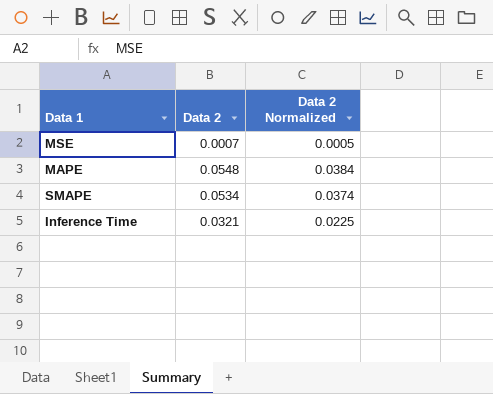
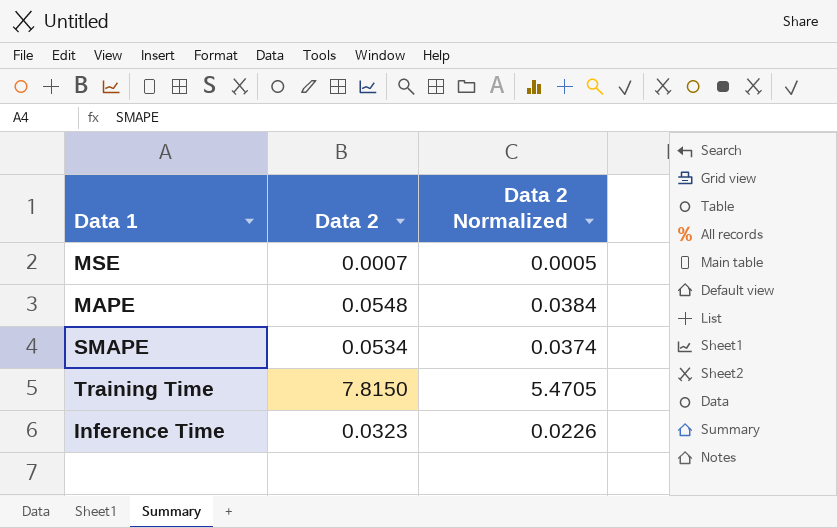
row Training Time: none -> 7.8150 | 5.4705
Inference Time | Data 2: 0.0321 -> 0.0323
Inference Time | Data 2 Normalized: 0.0225 -> 0.0226

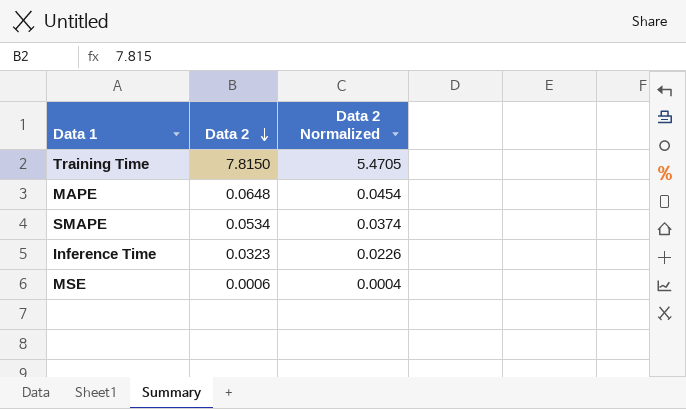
row order: none -> Data 2 descending
MAPE | Data 2: 0.0548 -> 0.0648
MAPE | Data 2 Normalized: 0.0384 -> 0.0454
MSE | Data 2: 0.0007 -> 0.0006
MSE | Data 2 Normalized: 0.0005 -> 0.0004

